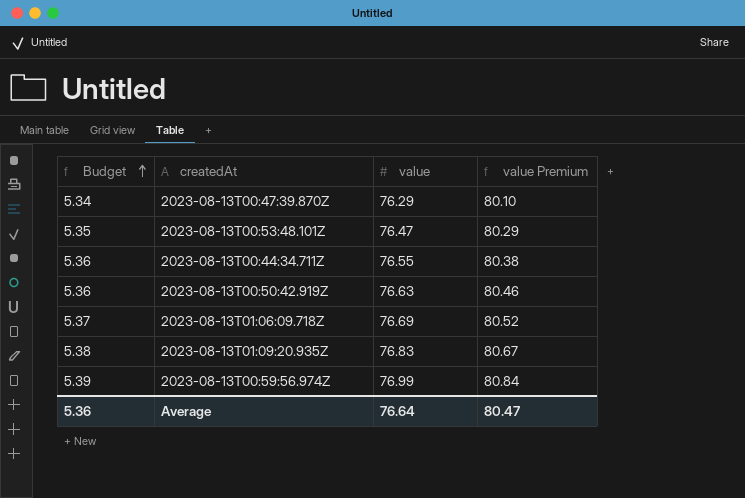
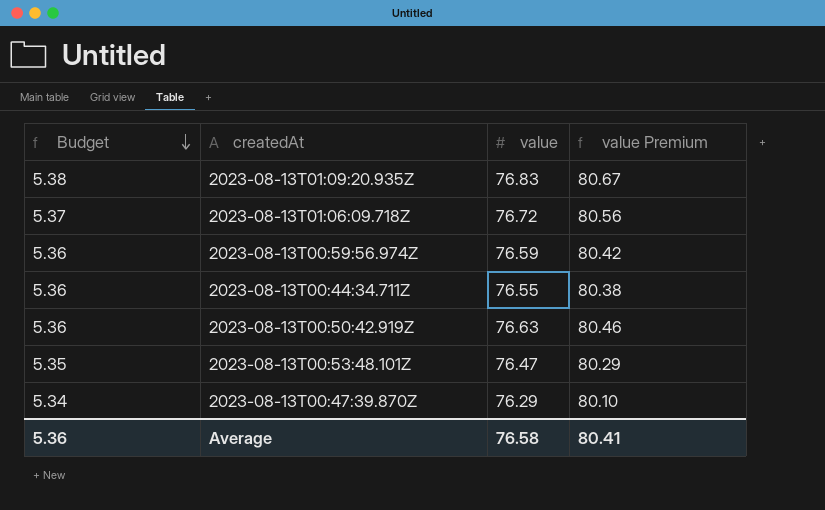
row order: Budget ascending -> Budget descending
2023-08-13T01:06:09.718Z | value: 76.69 -> 76.72
2023-08-13T01:06:09.718Z | value Premium: 80.52 -> 80.56
2023-08-13T00:59:56.974Z | Budget: 5.39 -> 5.36
2023-08-13T00:59:56.974Z | value: 76.99 -> 76.59
2023-08-13T00:59:56.974Z | value Premium: 80.84 -> 80.42
Average | value: 76.64 -> 76.58
Average | value Premium: 80.47 -> 80.41

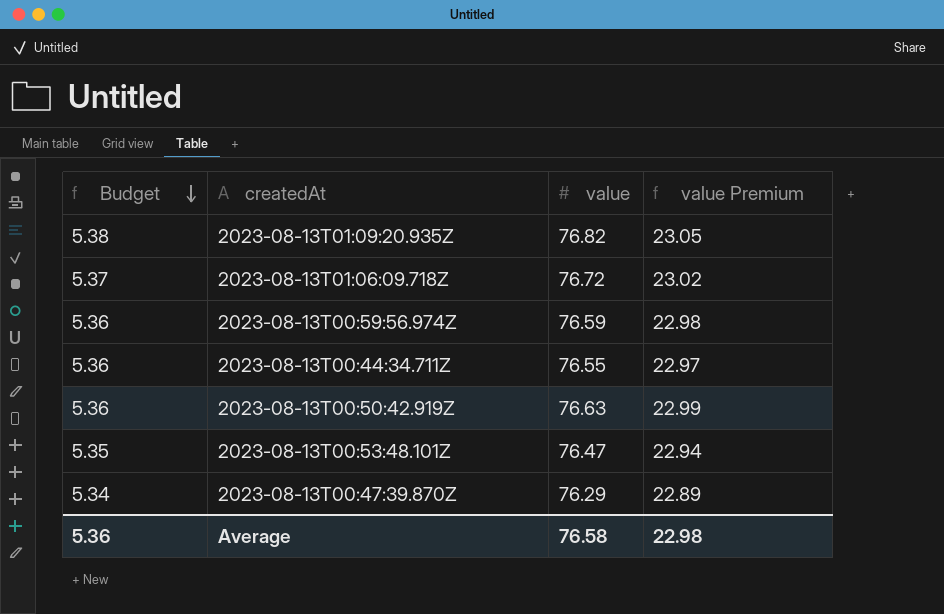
column value Premium | formula: [value] * 1.05 -> [value] * 0.3
2023-08-13T01:09:20.935Z | value: 76.83 -> 76.82
Average | value Premium: 80.41 -> 22.98

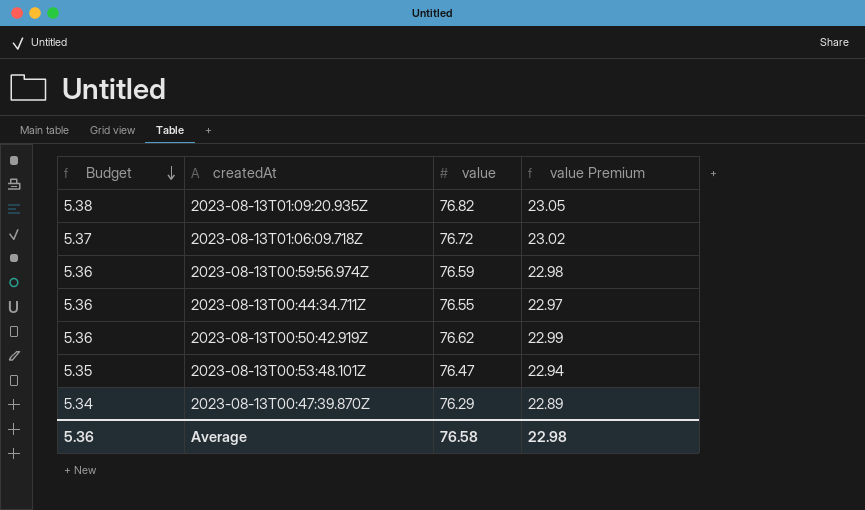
2023-08-13T00:50:42.919Z | value: 76.63 -> 76.62

